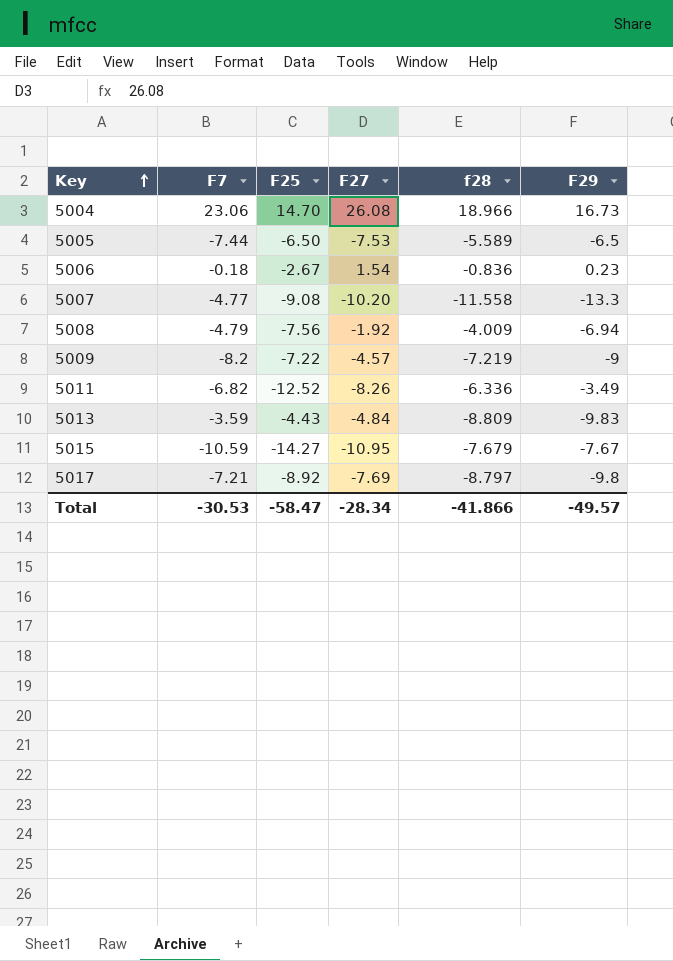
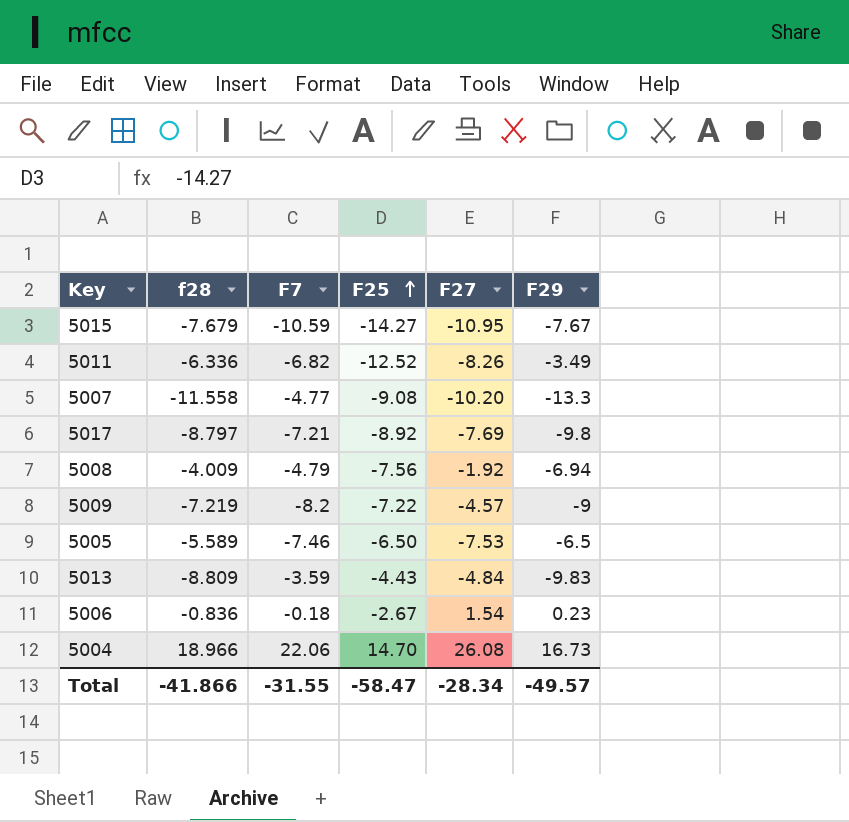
row order: Key ascending -> F25 ascending
column f28 | position: 5 -> 2
5005 | F7: -7.44 -> -7.46
5004 | F7: 23.06 -> 22.06
Total | F7: -30.53 -> -31.55

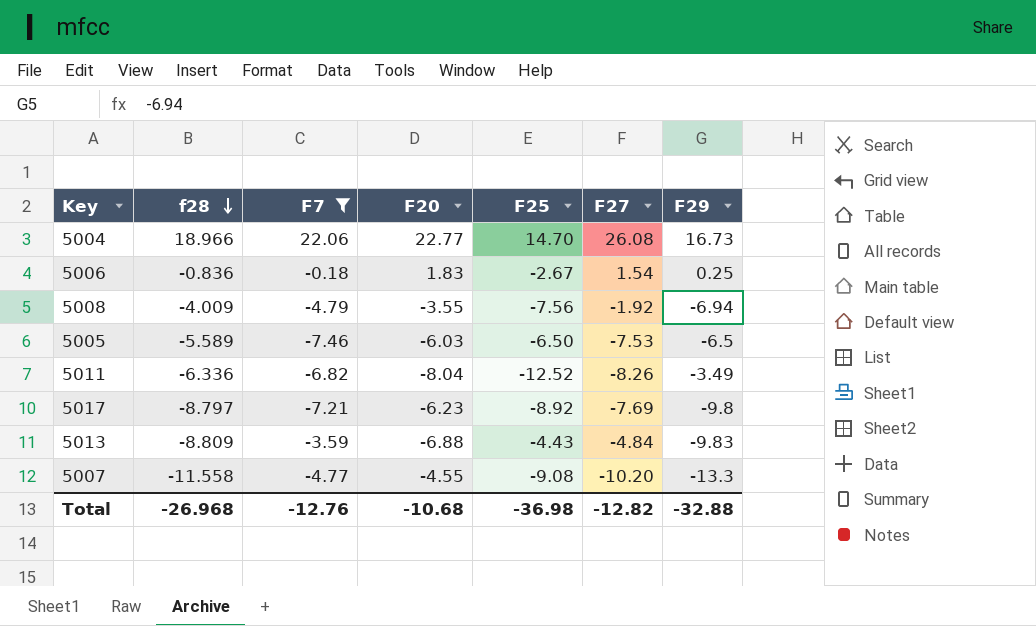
filter: none -> F7 >= -7.46
row order: F25 ascending -> f28 descending
column F20 | position: none -> 4
5006 | F29: 0.23 -> 0.25
Total | f28: -41.866 -> -26.968
Total | F7: -31.55 -> -12.76
Total | F25: -58.47 -> -36.98
Total | F27: -28.34 -> -12.82
Total | F29: -49.57 -> -32.88

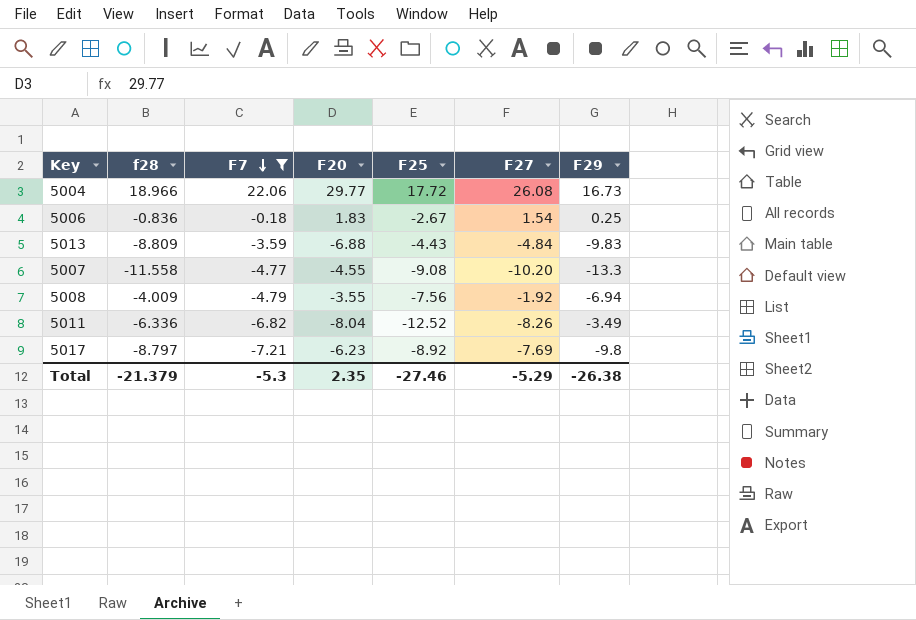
row order: f28 descending -> F7 descending
row 5005: -5.589 | -7.46 | -6.03 | -6.50 | -7.53 | -6.5 -> none
5004 | F20: 22.77 -> 29.77
5004 | F25: 14.70 -> 17.72
Total | f28: -26.968 -> -21.379
Total | F7: -12.76 -> -5.3
Total | F20: -10.68 -> 2.35
Total | F25: -36.98 -> -27.46
Total | F27: -12.82 -> -5.29
Total | F29: -32.88 -> -26.38

